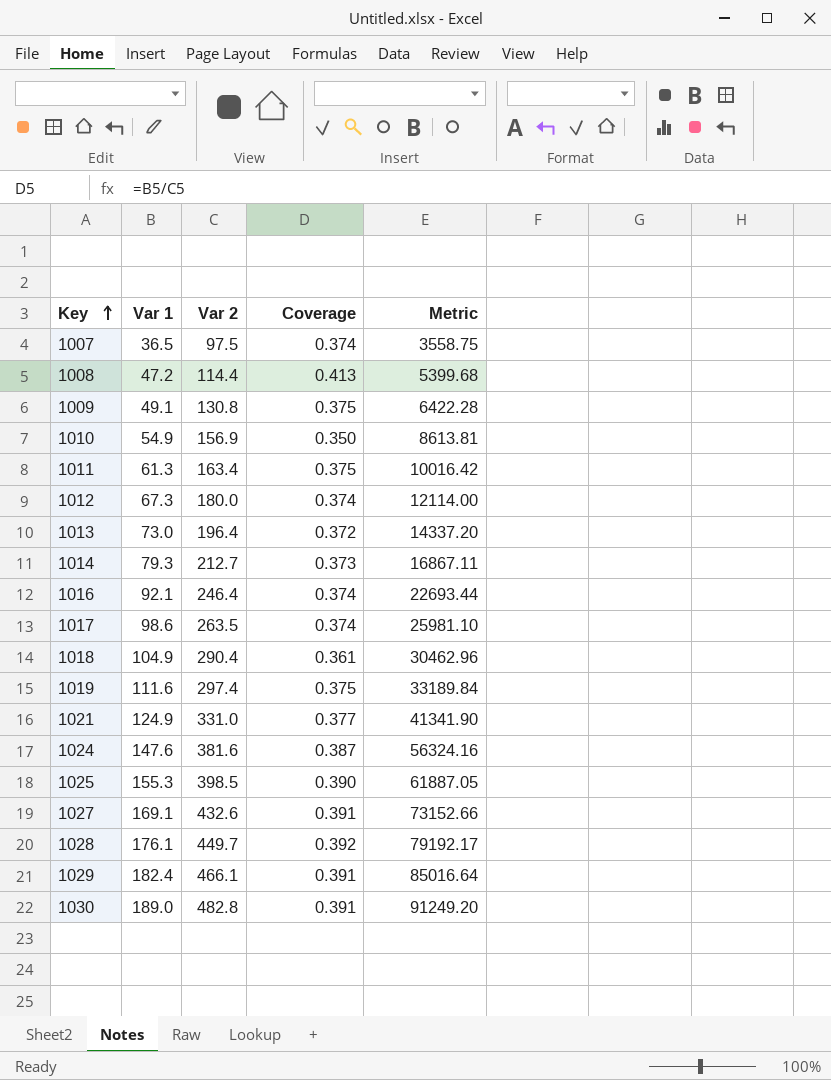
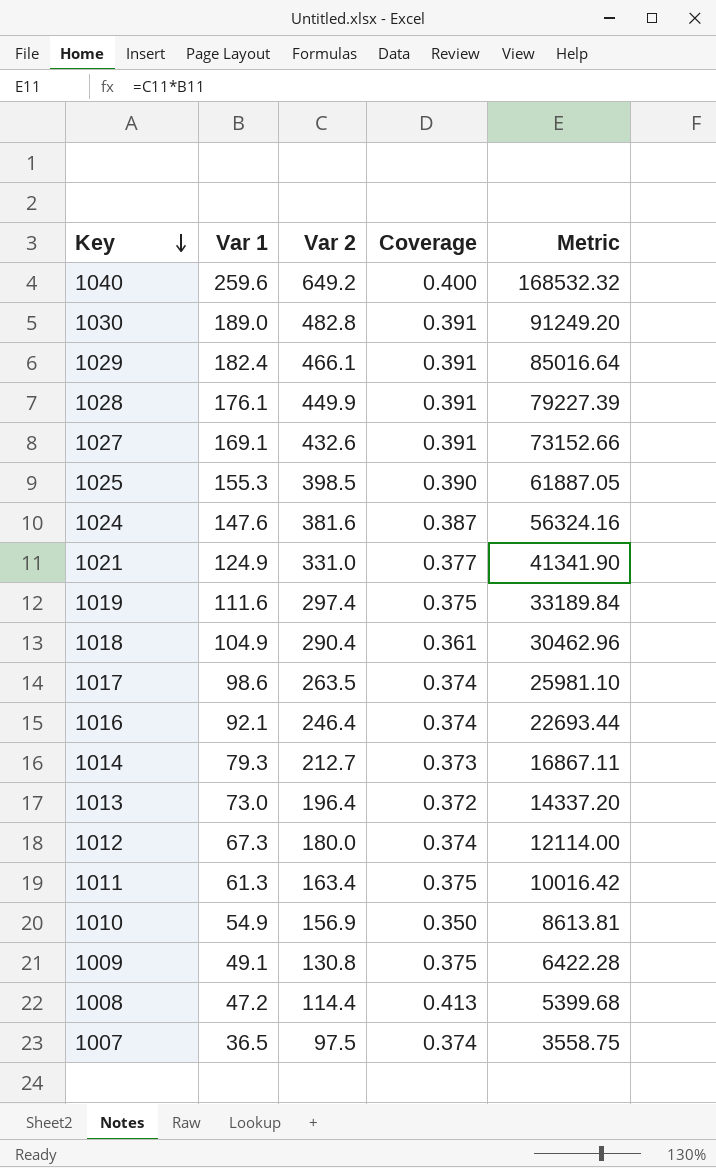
row order: Key ascending -> Key descending
row 1040: none -> 259.6 | 649.2 | 0.400 | 168532.32
1028 | Var 2: 449.7 -> 449.9
1028 | Coverage: 0.392 -> 0.391
1028 | Metric: 79192.17 -> 79227.39

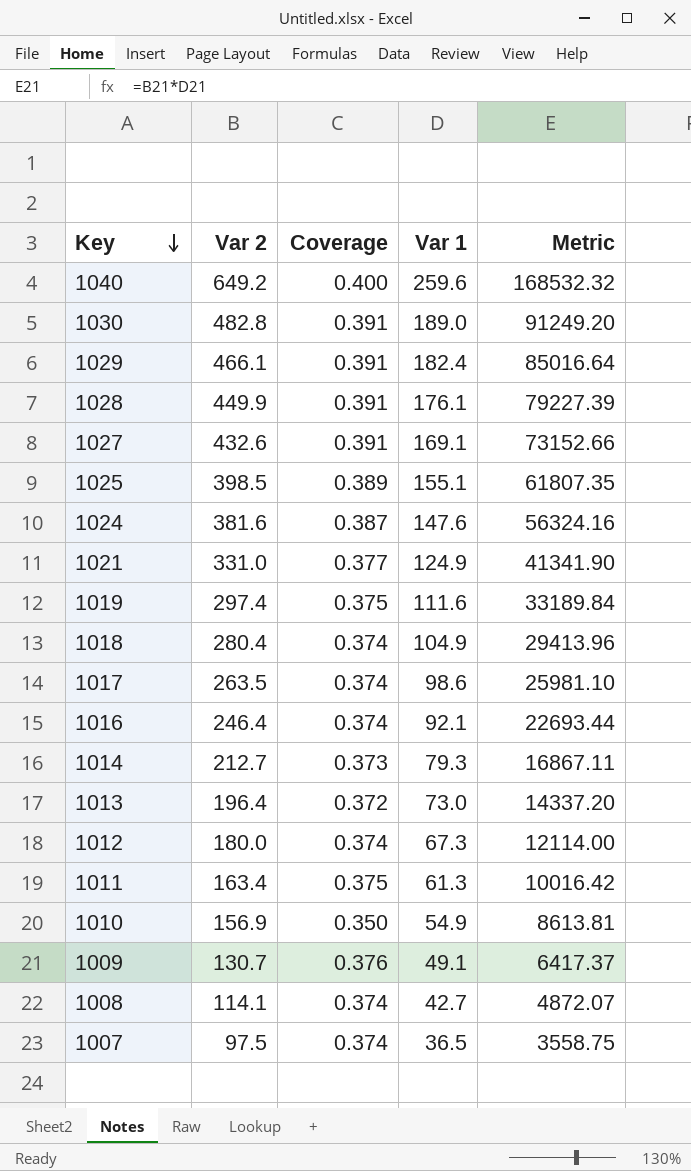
column Var 1 | position: 2 -> 4
1025 | Coverage: 0.390 -> 0.389
1025 | Var 1: 155.3 -> 155.1
1025 | Metric: 61887.05 -> 61807.35
1018 | Var 2: 290.4 -> 280.4
1018 | Coverage: 0.361 -> 0.374
1018 | Metric: 30462.96 -> 29413.96
1009 | Var 2: 130.8 -> 130.7
1009 | Coverage: 0.375 -> 0.376
1009 | Metric: 6422.28 -> 6417.37
1008 | Var 2: 114.4 -> 114.1
1008 | Coverage: 0.413 -> 0.374
1008 | Var 1: 47.2 -> 42.7
1008 | Metric: 5399.68 -> 4872.07

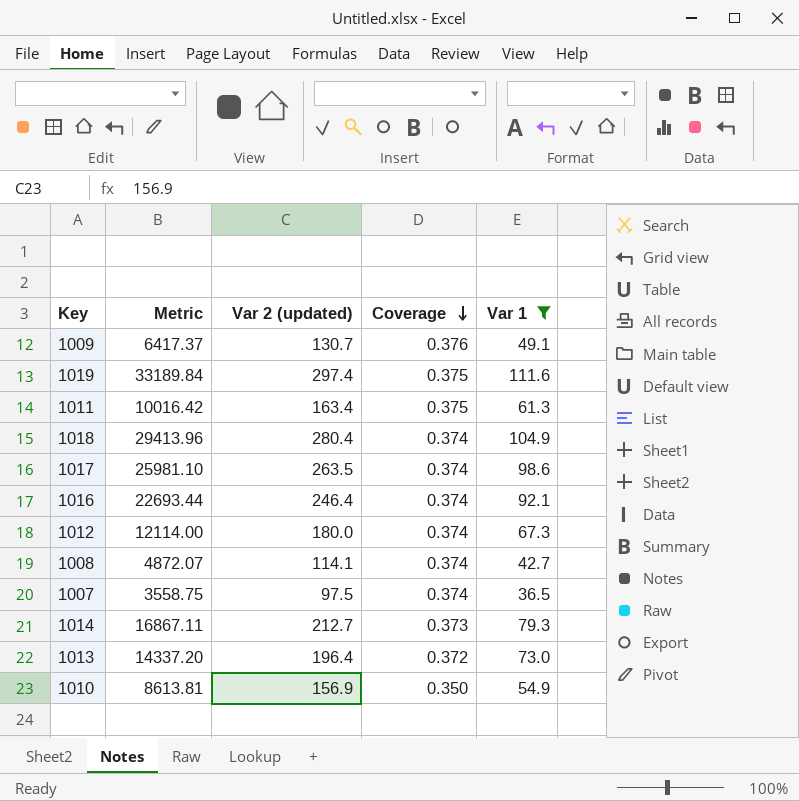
filter: none -> Var 1 <= 111.6
row order: Key descending -> Coverage descending
column Metric | position: 5 -> 2
column name: Var 2 -> Var 2 (updated)

